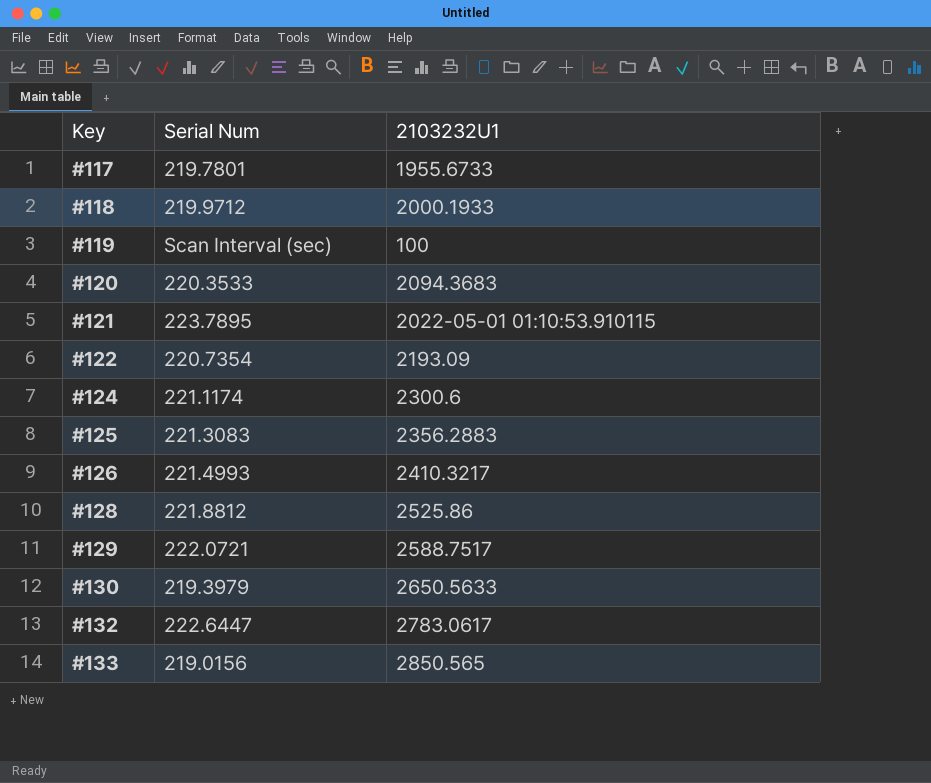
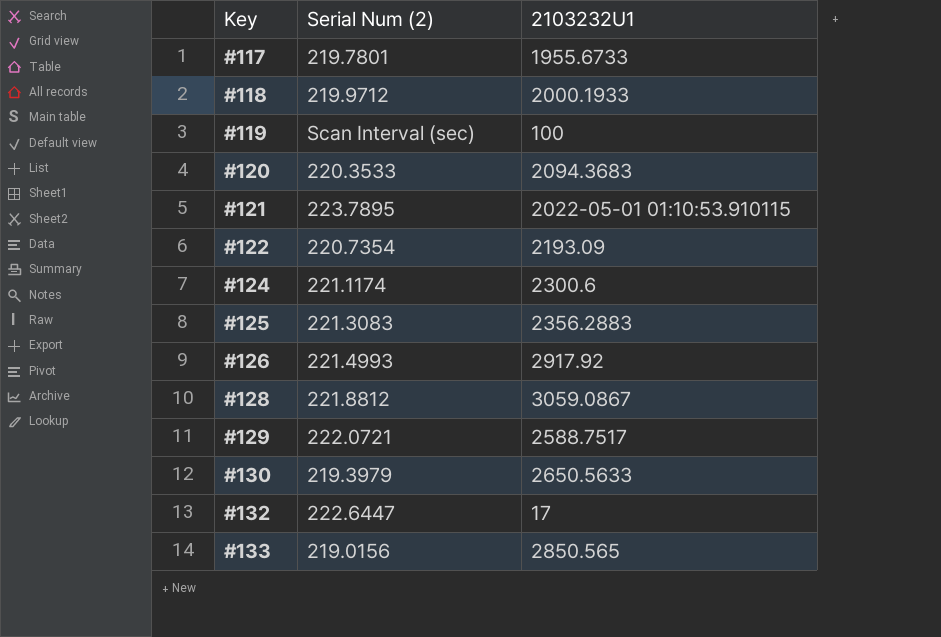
column name: Serial Num -> Serial Num (2)
#126 | 2103232U1: 2410.3217 -> 2917.92
#128 | 2103232U1: 2525.86 -> 3059.0867
#132 | 2103232U1: 2783.0617 -> 17

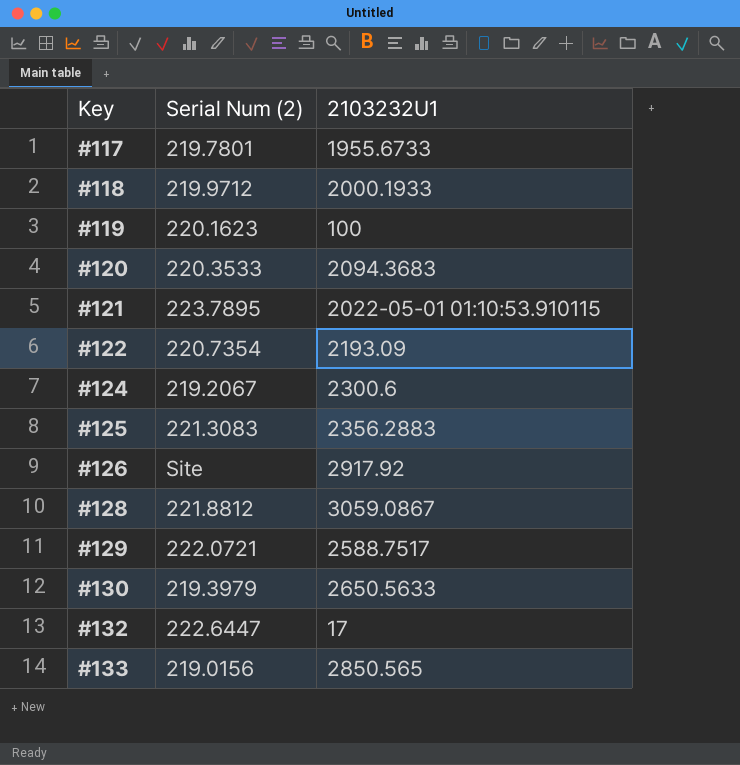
#119 | Serial Num (2): Scan Interval (sec) -> 220.1623
#124 | Serial Num (2): 221.1174 -> 219.2067
#126 | Serial Num (2): 221.4993 -> Site

